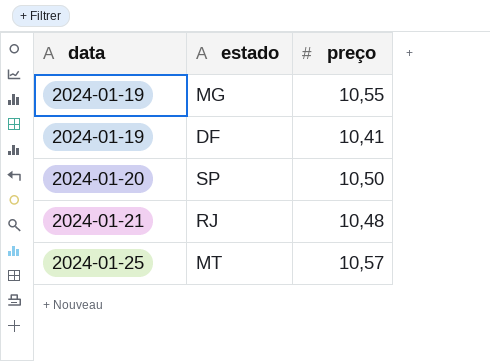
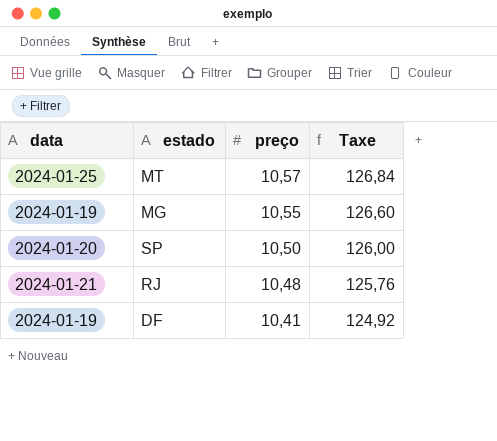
row order: data ascending -> preço descending
column Taxe | formula: none -> [preço] * 12

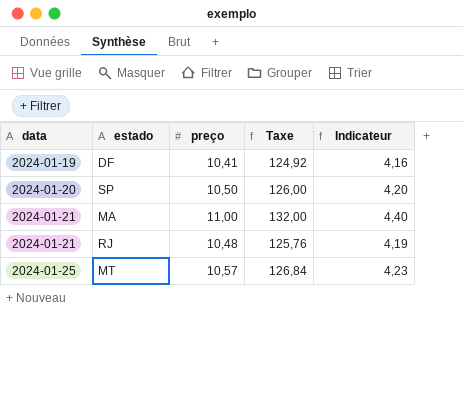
row order: preço descending -> data ascending
column Indicateur | formula: none -> [preço] * 0,4
row MG: 2024-01-19 | 10,55 | 126,60 -> none
row MA: none -> 2024-01-21 | 11,00 | 132,00 | 4,40

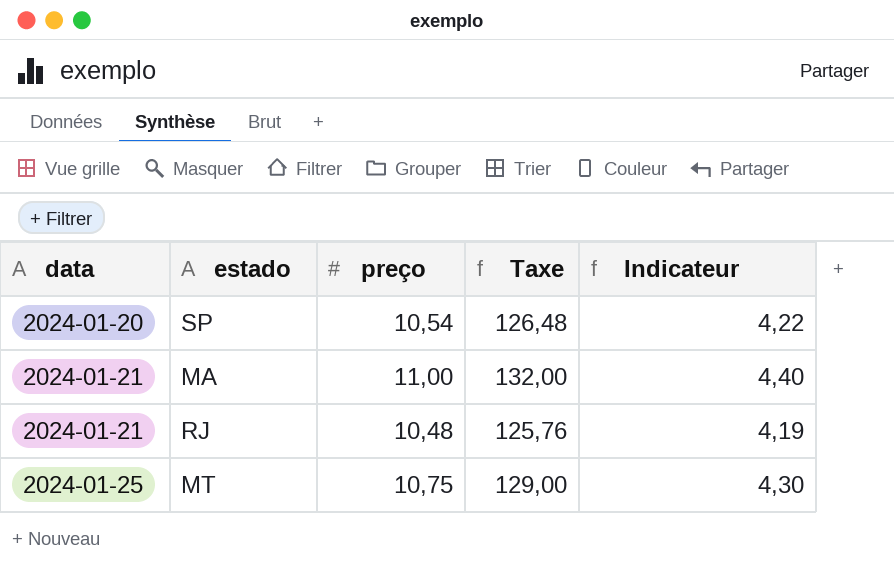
row DF: 2024-01-19 | 10,41 | 124,92 | 4,16 -> none
SP | preço: 10,50 -> 10,54
SP | Taxe: 126,00 -> 126,48
SP | Indicateur: 4,20 -> 4,22
MT | preço: 10,57 -> 10,75
MT | Taxe: 126,84 -> 129,00
MT | Indicateur: 4,23 -> 4,30

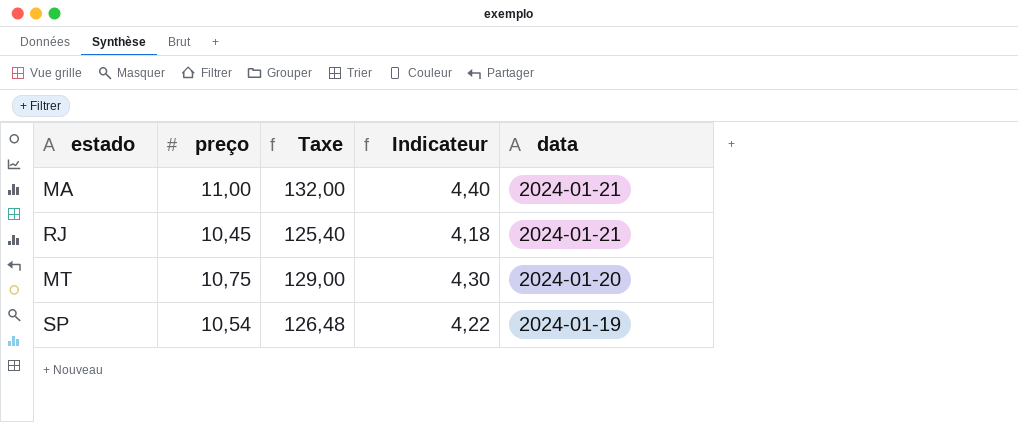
row order: data ascending -> data descending
column data | position: 1 -> 5
RJ | preço: 10,48 -> 10,45
RJ | Taxe: 125,76 -> 125,40
RJ | Indicateur: 4,19 -> 4,18
MT | data: 2024-01-25 -> 2024-01-20
SP | data: 2024-01-20 -> 2024-01-19

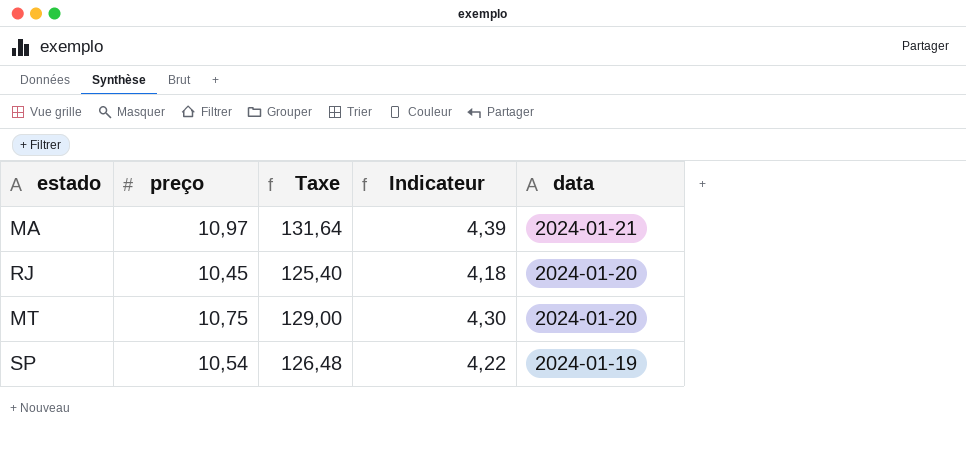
MA | preço: 11,00 -> 10,97
MA | Taxe: 132,00 -> 131,64
MA | Indicateur: 4,40 -> 4,39
RJ | data: 2024-01-21 -> 2024-01-20

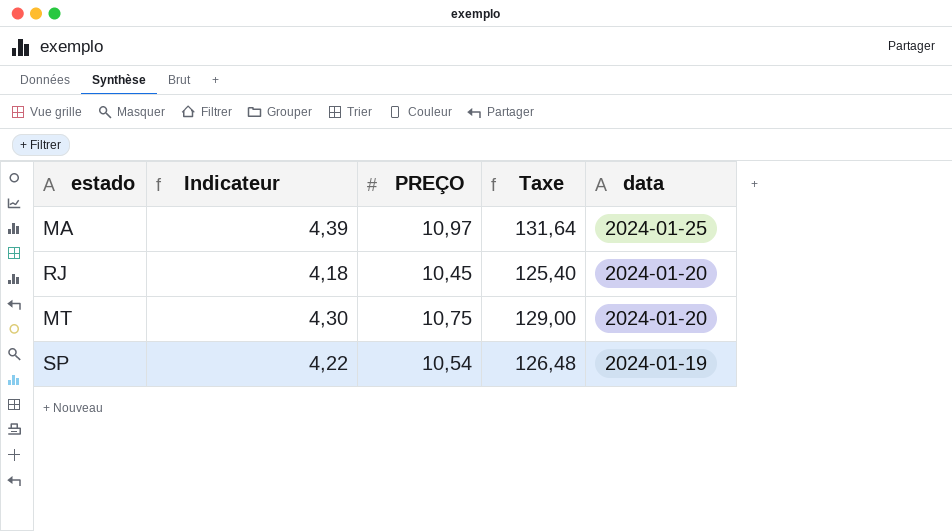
column Indicateur | position: 4 -> 2
column name: preço -> PREÇO
MA | data: 2024-01-21 -> 2024-01-25

